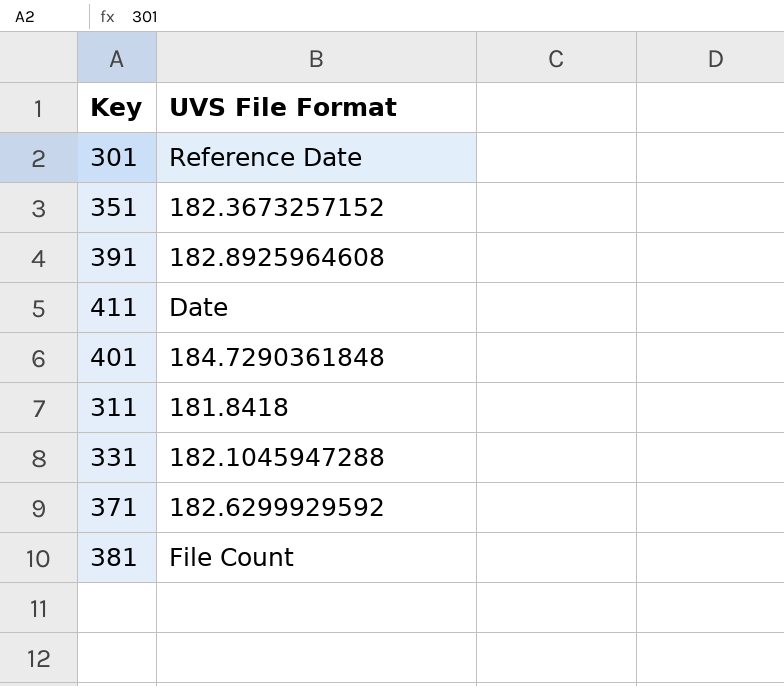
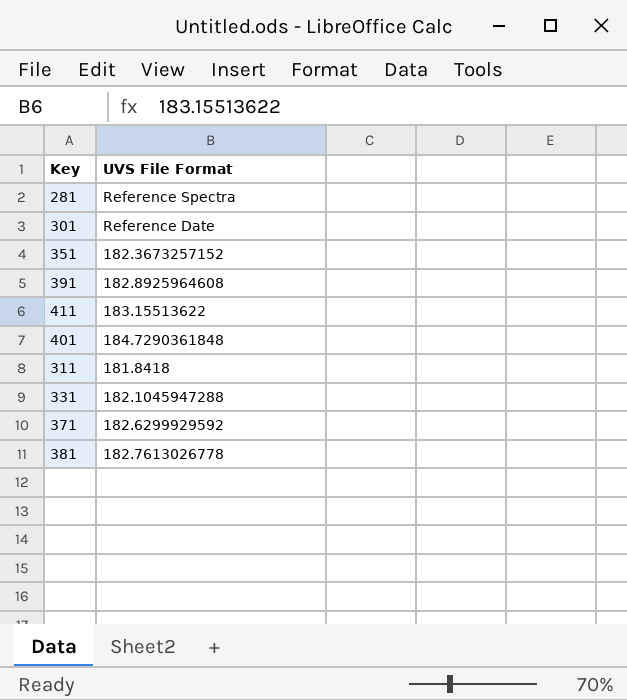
row 281: none -> Reference Spectra
411 | UVS File Format: Date -> 183.15513622
381 | UVS File Format: File Count -> 182.7613026778

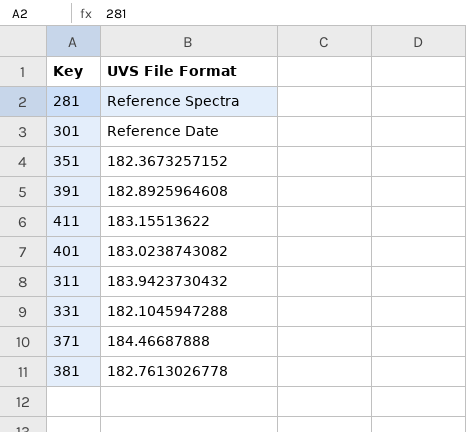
401 | UVS File Format: 184.7290361848 -> 183.0238743082
311 | UVS File Format: 181.8418 -> 183.9423730432
371 | UVS File Format: 182.6299929592 -> 184.46687888

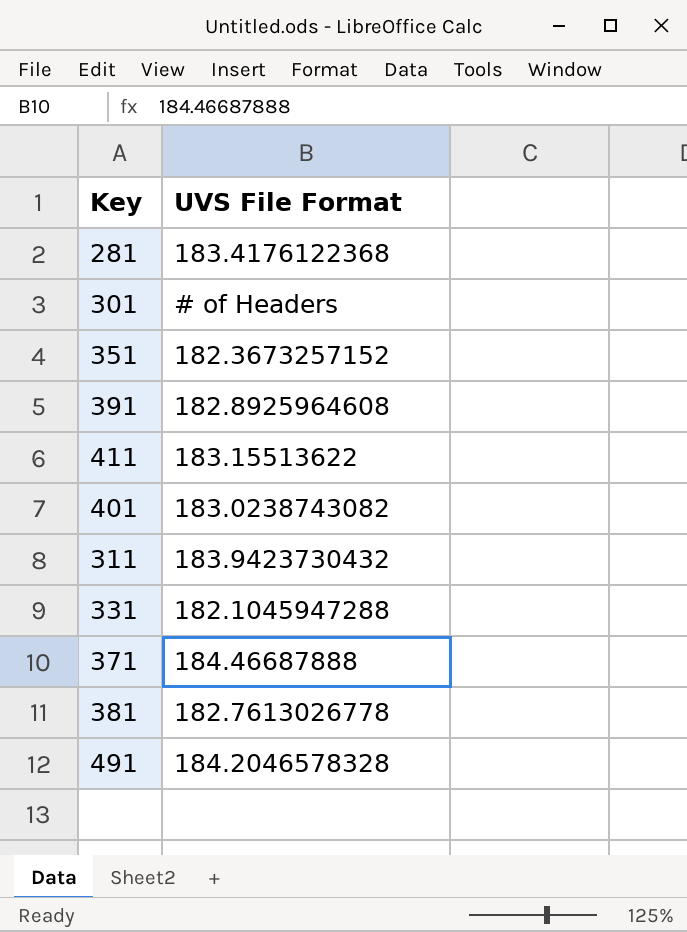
281 | UVS File Format: Reference Spectra -> 183.4176122368
301 | UVS File Format: Reference Date -> # of Headers
row 491: none -> 184.2046578328

